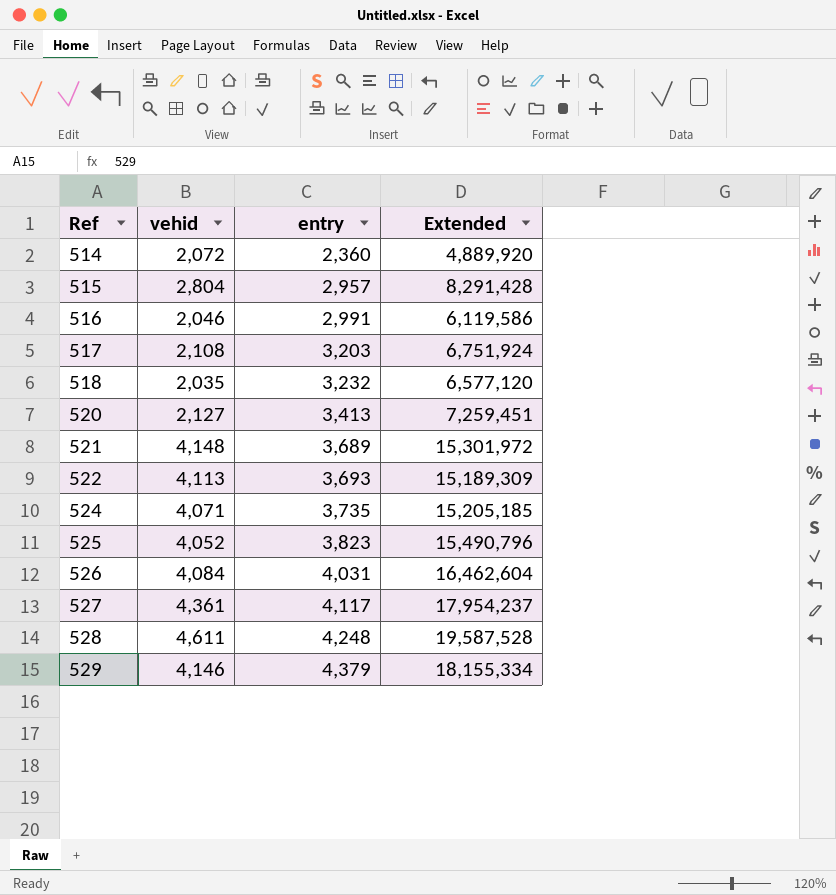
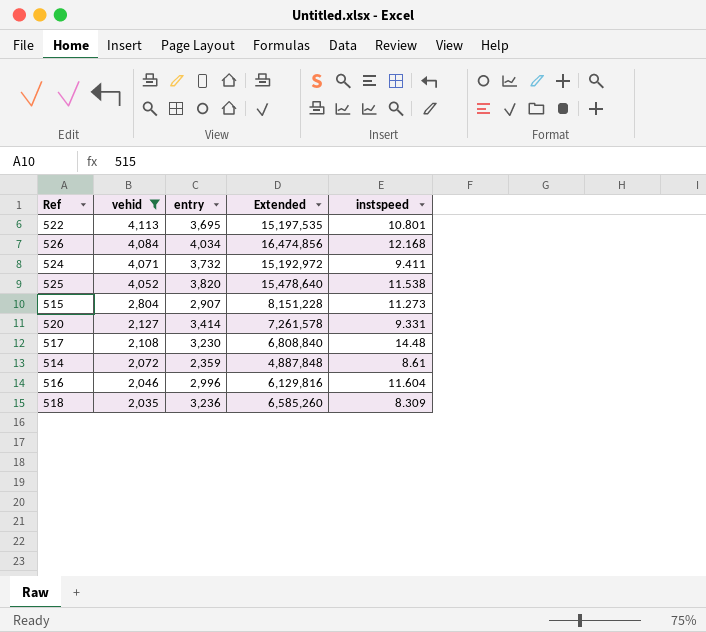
filter: none -> vehid <= 4,113
row order: Ref ascending -> vehid descending
column instspeed | position: none -> 5
522 | entry: 3,693 -> 3,695
522 | Extended: 15,189,309 -> 15,197,535
526 | entry: 4,031 -> 4,034
526 | Extended: 16,462,604 -> 16,474,856
524 | entry: 3,735 -> 3,732
524 | Extended: 15,205,185 -> 15,192,972
525 | entry: 3,823 -> 3,820
525 | Extended: 15,490,796 -> 15,478,640
515 | entry: 2,957 -> 2,907
515 | Extended: 8,291,428 -> 8,151,228
520 | entry: 3,413 -> 3,414
520 | Extended: 7,259,451 -> 7,261,578
517 | entry: 3,203 -> 3,230
517 | Extended: 6,751,924 -> 6,808,840
514 | entry: 2,360 -> 2,359
514 | Extended: 4,889,920 -> 4,887,848
516 | entry: 2,991 -> 2,996
516 | Extended: 6,119,586 -> 6,129,816
518 | entry: 3,232 -> 3,236
518 | Extended: 6,577,120 -> 6,585,260

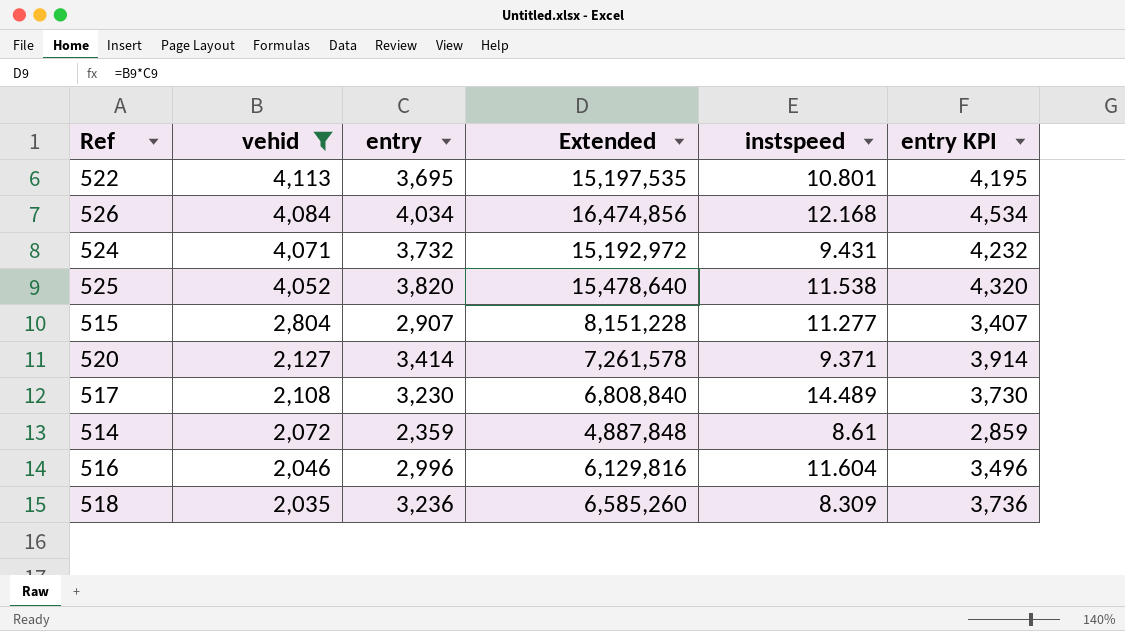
column entry KPI | formula: none -> [entry] + 500
524 | instspeed: 9.411 -> 9.431
515 | instspeed: 11.273 -> 11.277
520 | instspeed: 9.331 -> 9.371
517 | instspeed: 14.48 -> 14.489

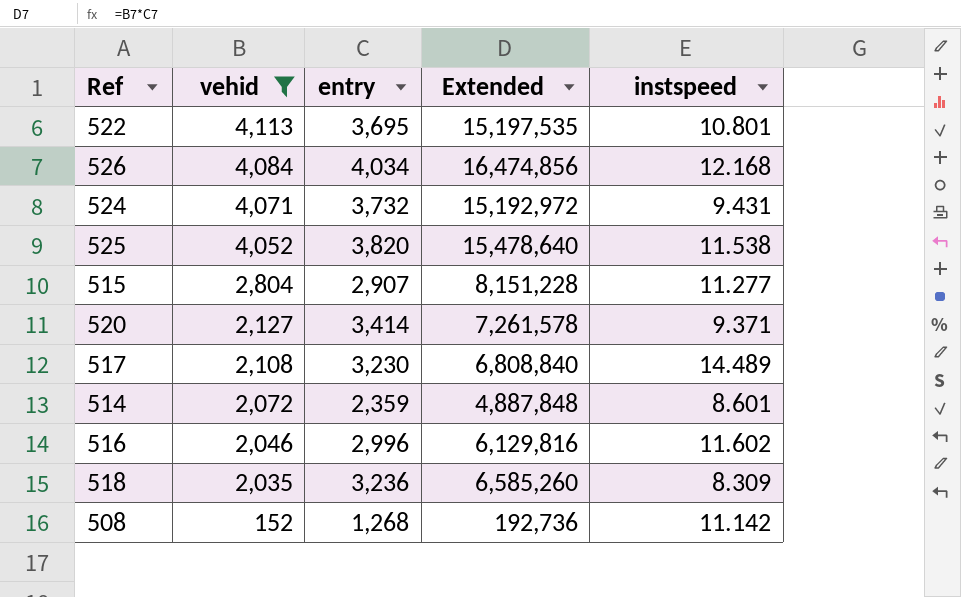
column entry KPI | formula: [entry] + 500 -> none
514 | instspeed: 8.61 -> 8.601
516 | instspeed: 11.604 -> 11.602
row 508: none -> 152 | 1,268 | 192,736 | 11.142

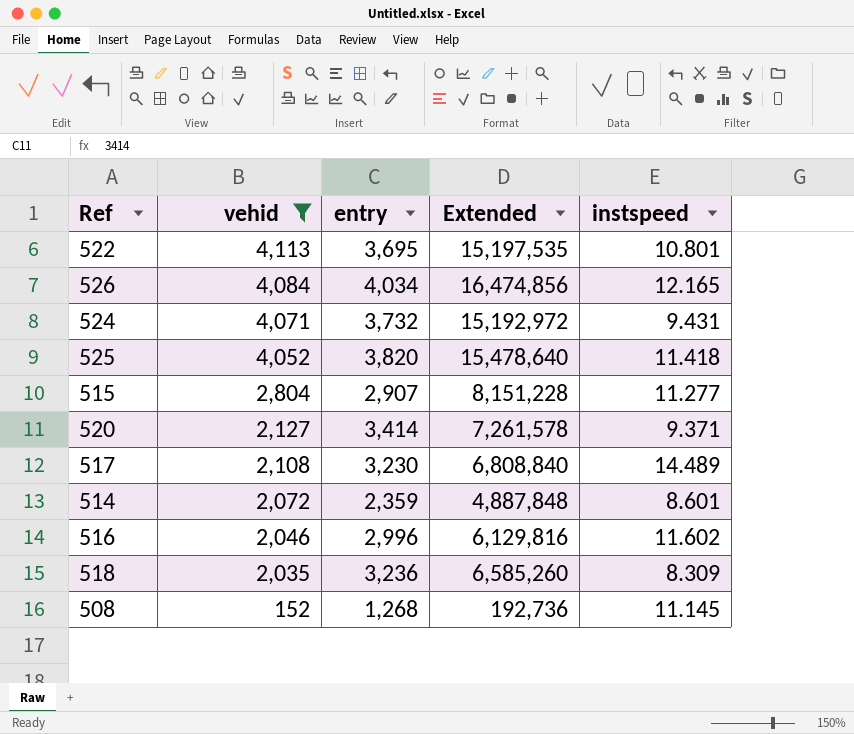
526 | instspeed: 12.168 -> 12.165
525 | instspeed: 11.538 -> 11.418
508 | instspeed: 11.142 -> 11.145

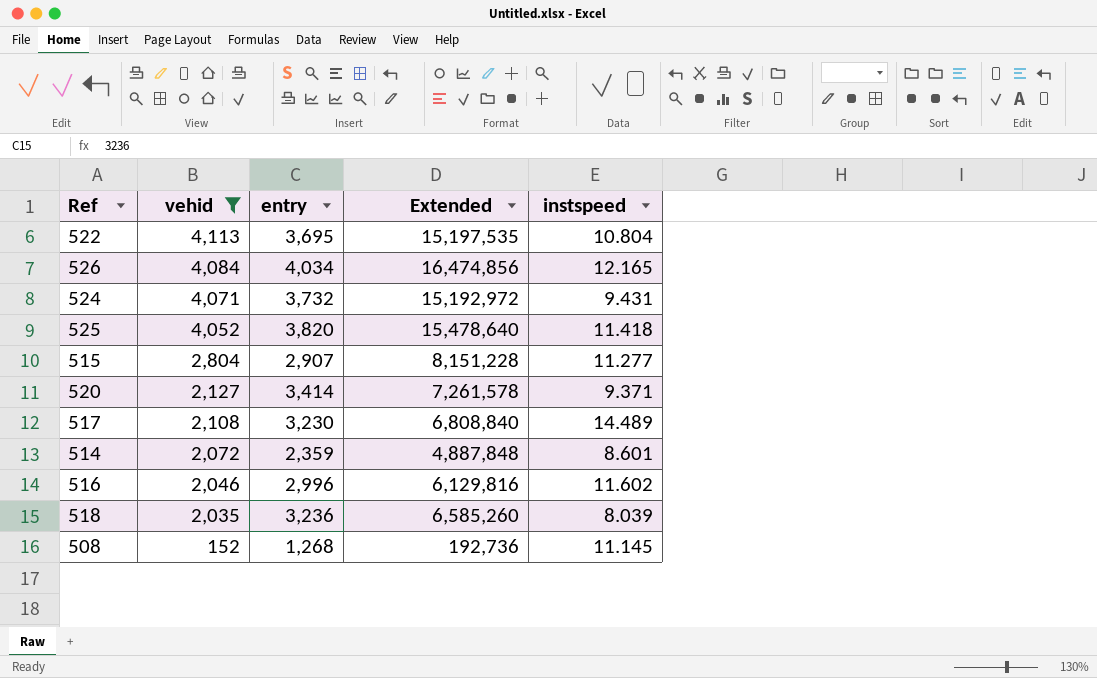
522 | instspeed: 10.801 -> 10.804
518 | instspeed: 8.309 -> 8.039

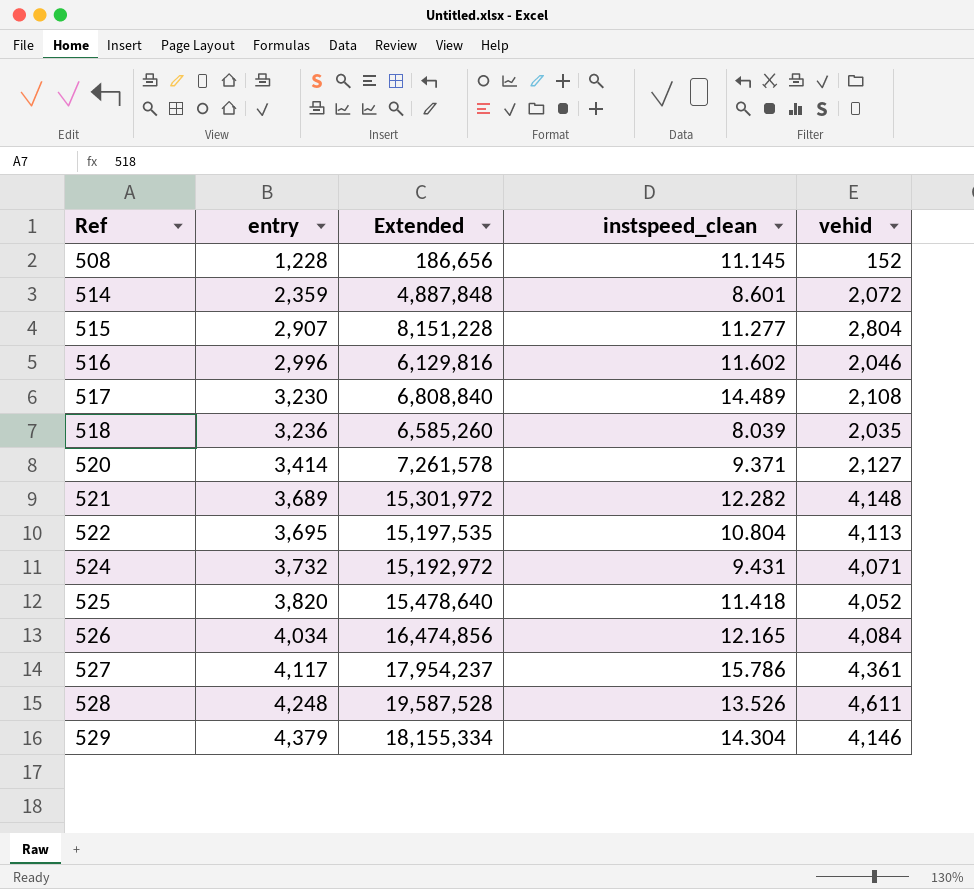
filter: vehid <= 4,113 -> none
row order: vehid descending -> Ref ascending
column name: instspeed -> instspeed_clean
column vehid | position: 2 -> 5
508 | entry: 1,268 -> 1,228
508 | Extended: 192,736 -> 186,656

